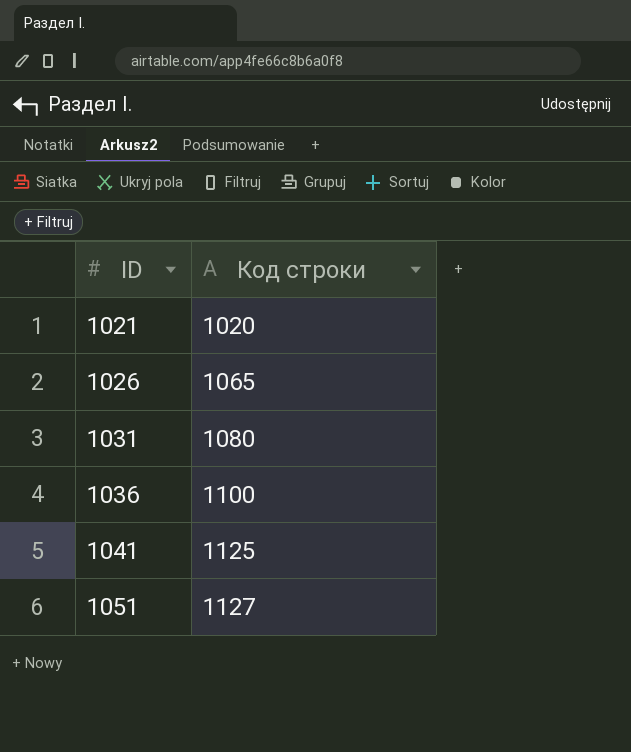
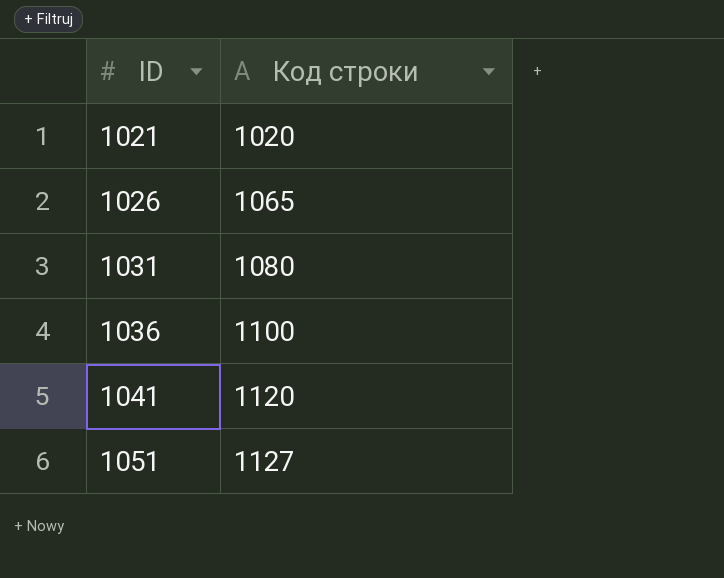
1041 | Код строки: 1125 -> 1120

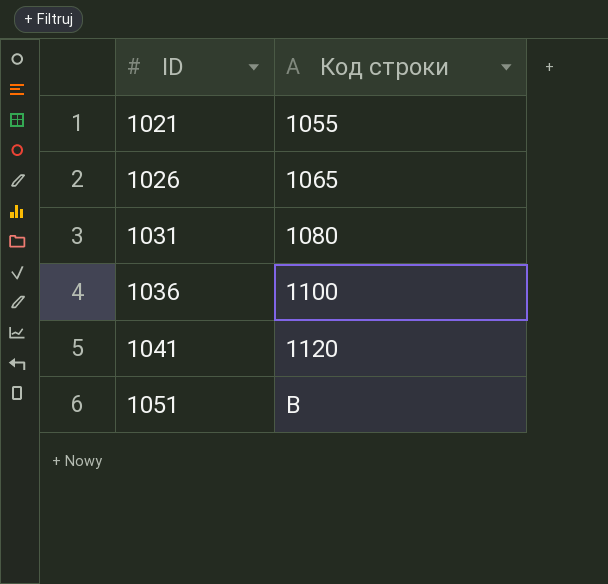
1021 | Код строки: 1020 -> 1055
1051 | Код строки: 1127 -> В

